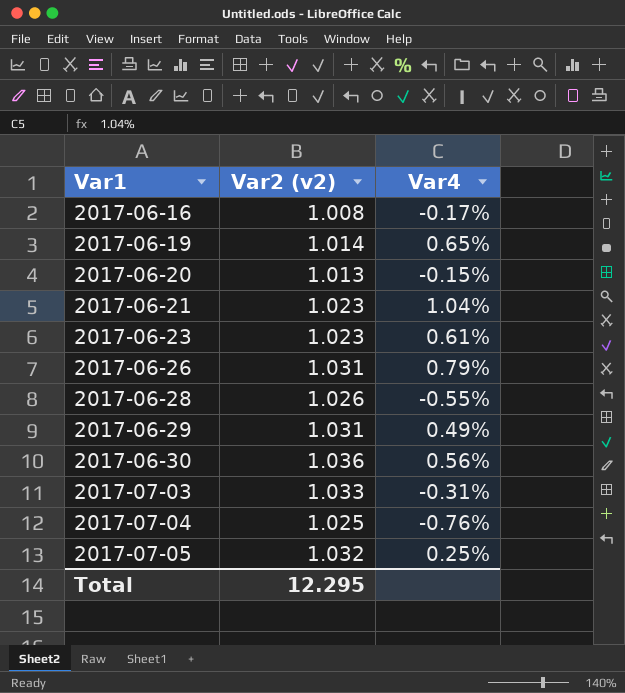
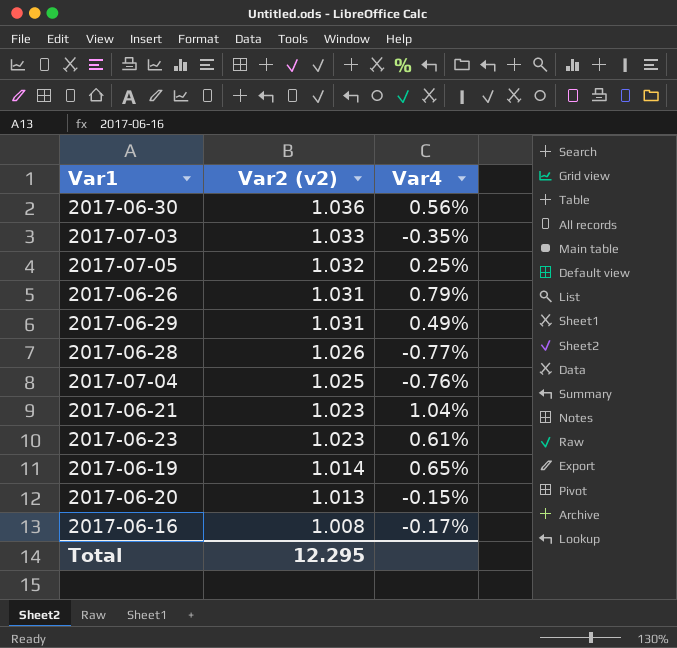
row order: Var1 ascending -> Var2 (v2) descending
2017-07-03 | Var4: -0.31% -> -0.35%
2017-06-28 | Var4: -0.55% -> -0.77%

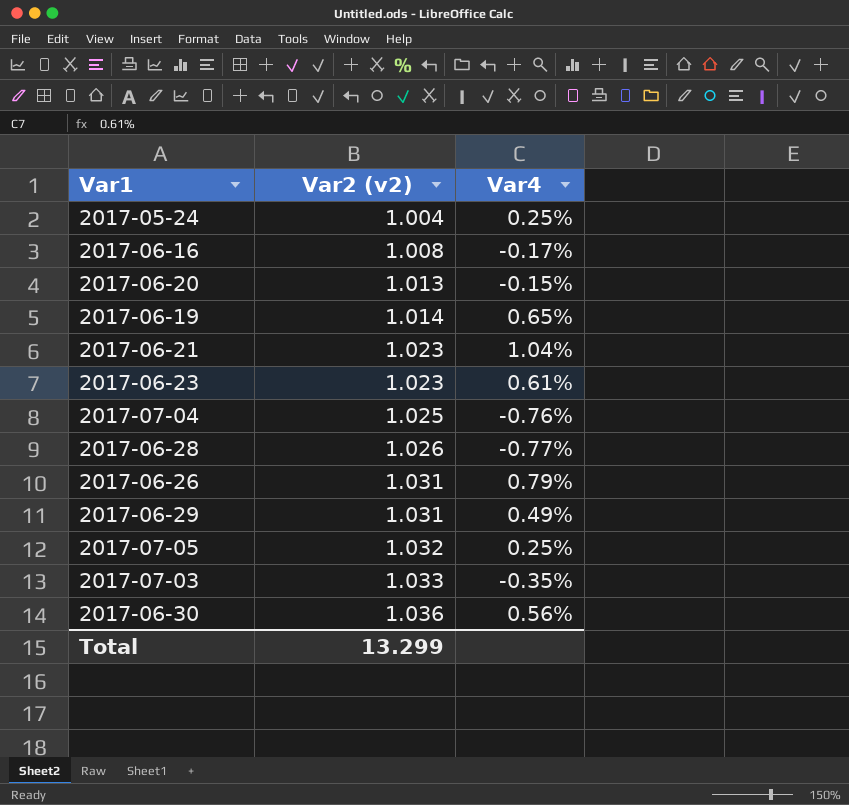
row order: Var2 (v2) descending -> Var2 (v2) ascending
row 2017-05-24: none -> 1.004 | 0.25%
Total | Var2 (v2): 12.295 -> 13.299

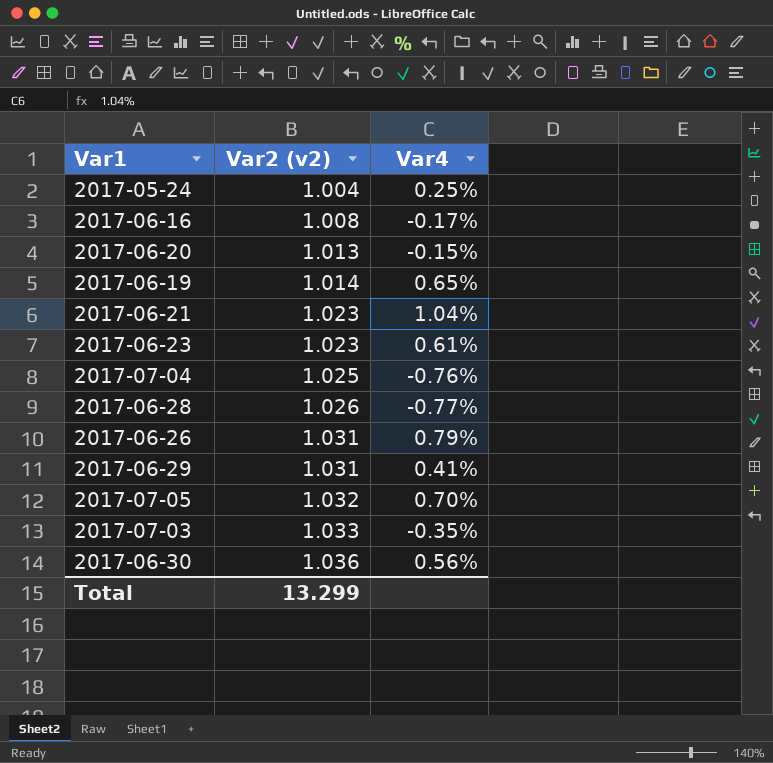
2017-06-29 | Var4: 0.49% -> 0.41%
2017-07-05 | Var4: 0.25% -> 0.70%

